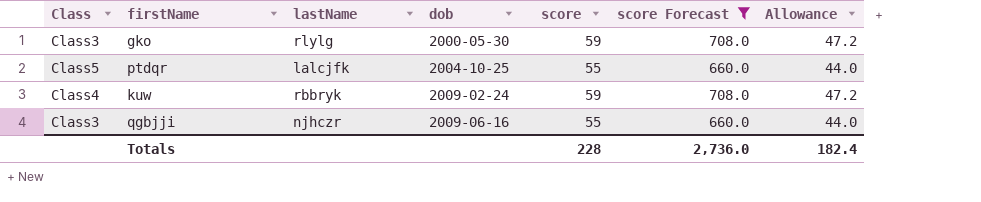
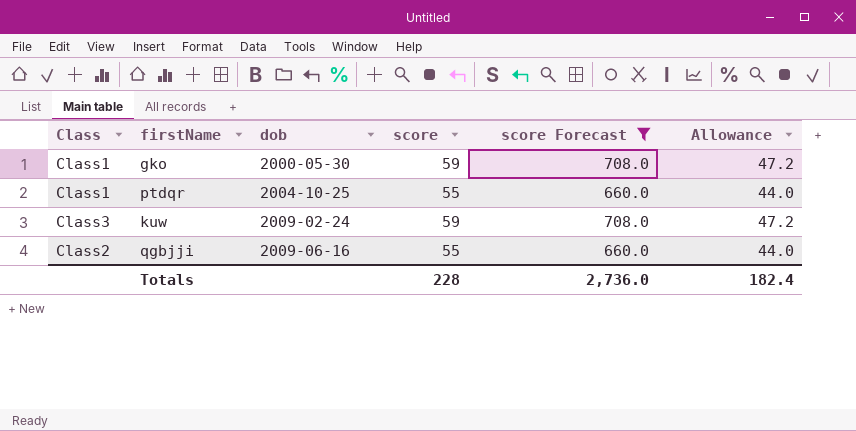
column lastName | position: 3 -> none
gko | Class: Class3 -> Class1
ptdqr | Class: Class5 -> Class1
kuw | Class: Class4 -> Class3
qgbjji | Class: Class3 -> Class2

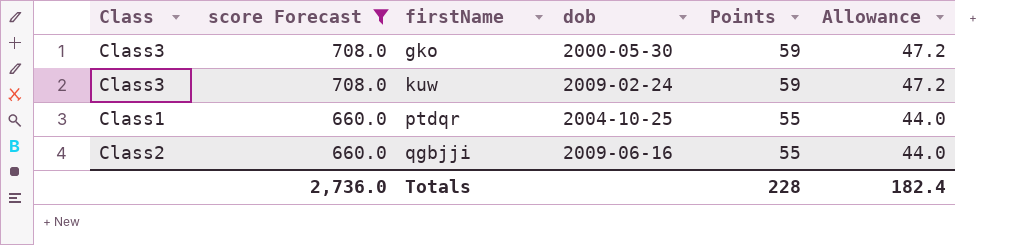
row order: dob ascending -> score Forecast descending
column score Forecast | position: 5 -> 2
column name: score -> Points
gko | Class: Class1 -> Class3

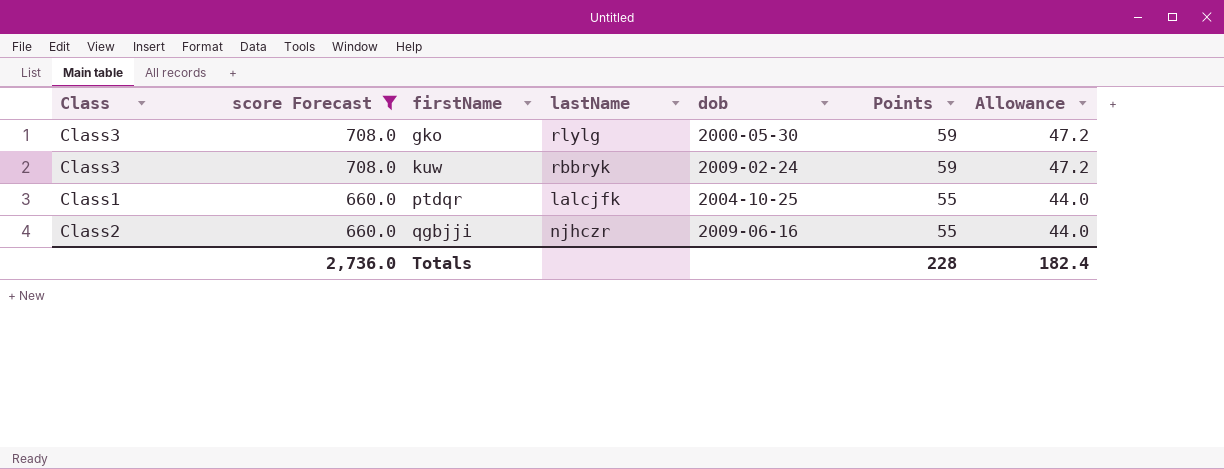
column lastName | position: none -> 4

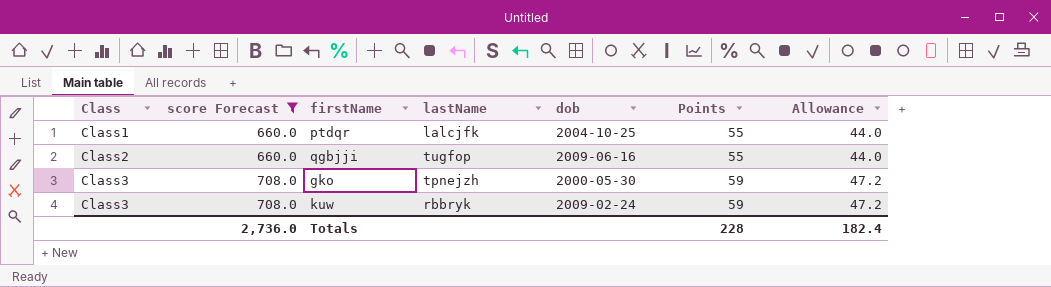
row order: score Forecast descending -> Class ascending
qgbjji | lastName: njhczr -> tugfop
gko | lastName: rlylg -> tpnejzh

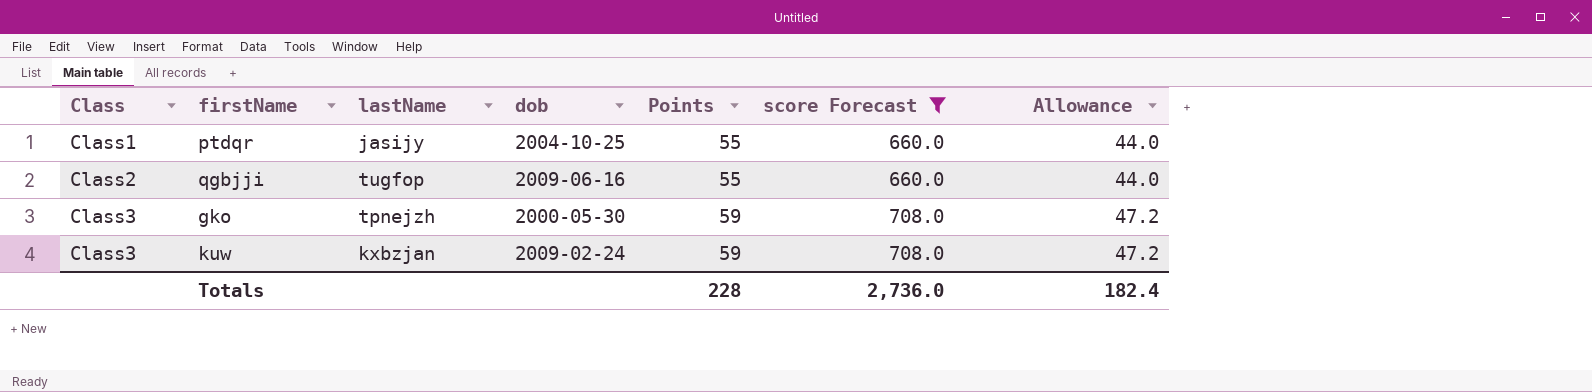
column score Forecast | position: 2 -> 6
ptdqr | lastName: lalcjfk -> jasijy
kuw | lastName: rbbryk -> kxbzjan

